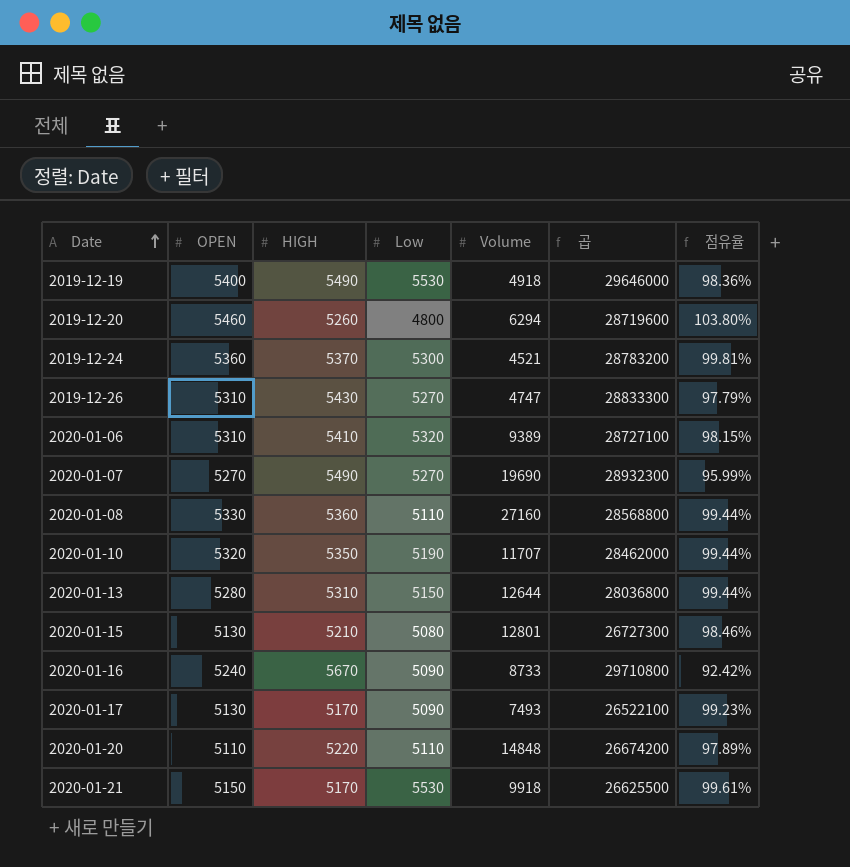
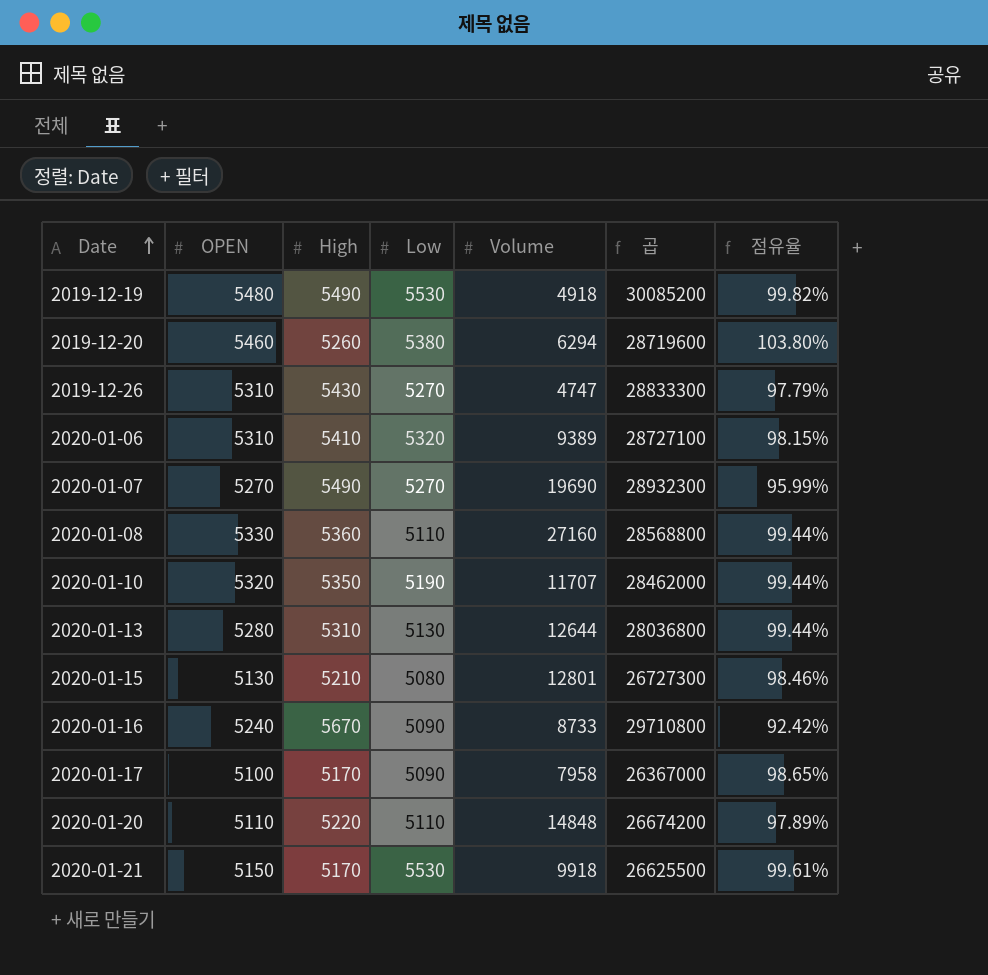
column name: HIGH -> High
row 2019-12-24: 5360 | 5370 | 5300 | 4521 | 28783200 | 99.81% -> none
2019-12-19 | OPEN: 5400 -> 5480
2019-12-19 | 곱: 29646000 -> 30085200
2019-12-19 | 점유율: 98.36% -> 99.82%
2019-12-20 | Low: 4800 -> 5380
2020-01-13 | Low: 5150 -> 5130
2020-01-17 | OPEN: 5130 -> 5100
2020-01-17 | Volume: 7493 -> 7958
2020-01-17 | 곱: 26522100 -> 26367000
2020-01-17 | 점유율: 99.23% -> 98.65%

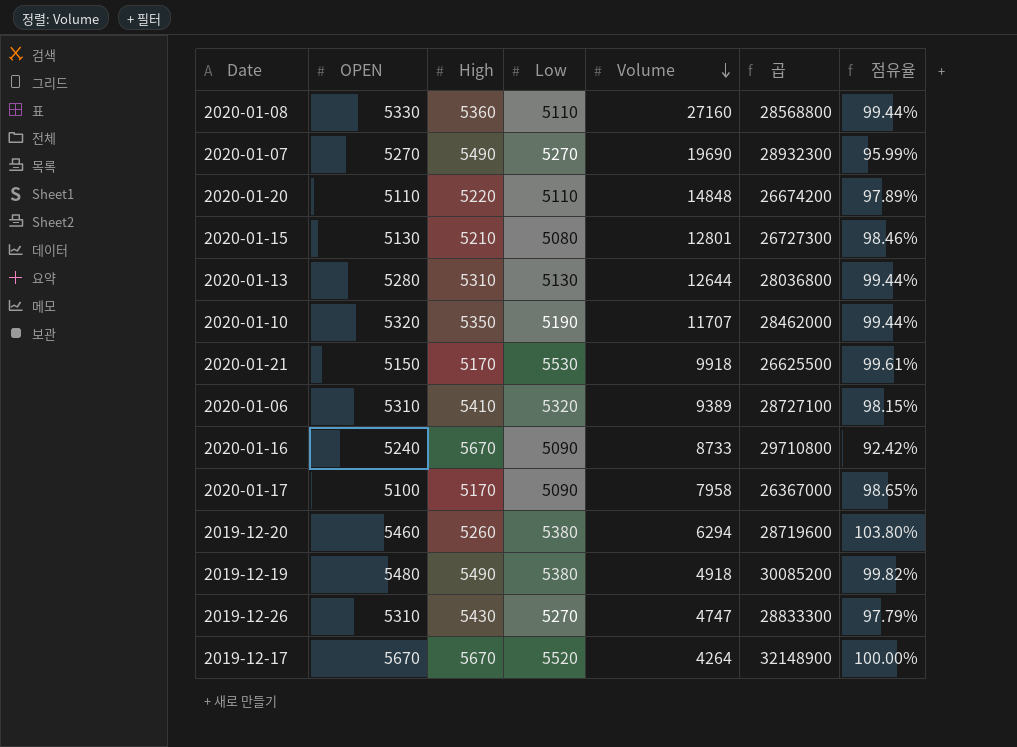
row order: Date ascending -> Volume descending
2019-12-19 | Low: 5530 -> 5380
row 2019-12-17: none -> 5670 | 5670 | 5520 | 4264 | 32148900 | 100.00%

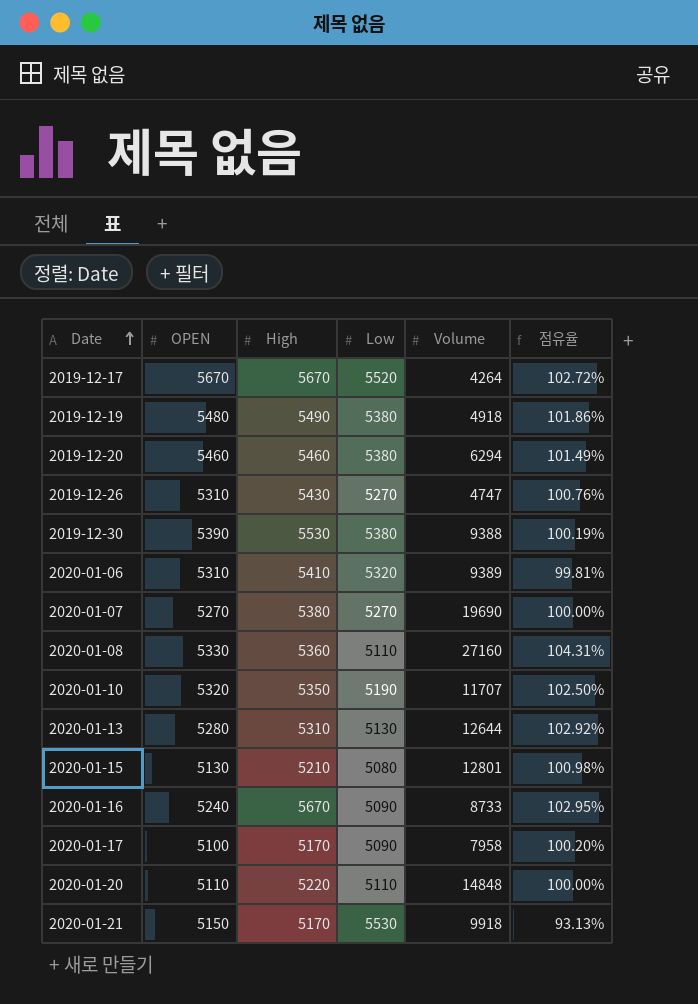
row order: Volume descending -> Date ascending
column 곱 | formula: [OPEN] * [High] -> none
column 점유율 | formula: [OPEN] / [High] -> [OPEN] / [Low]
2019-12-20 | High: 5260 -> 5460
row 2019-12-30: none -> 5390 | 5530 | 5380 | 9388 | 100.19%
2020-01-07 | High: 5490 -> 5380

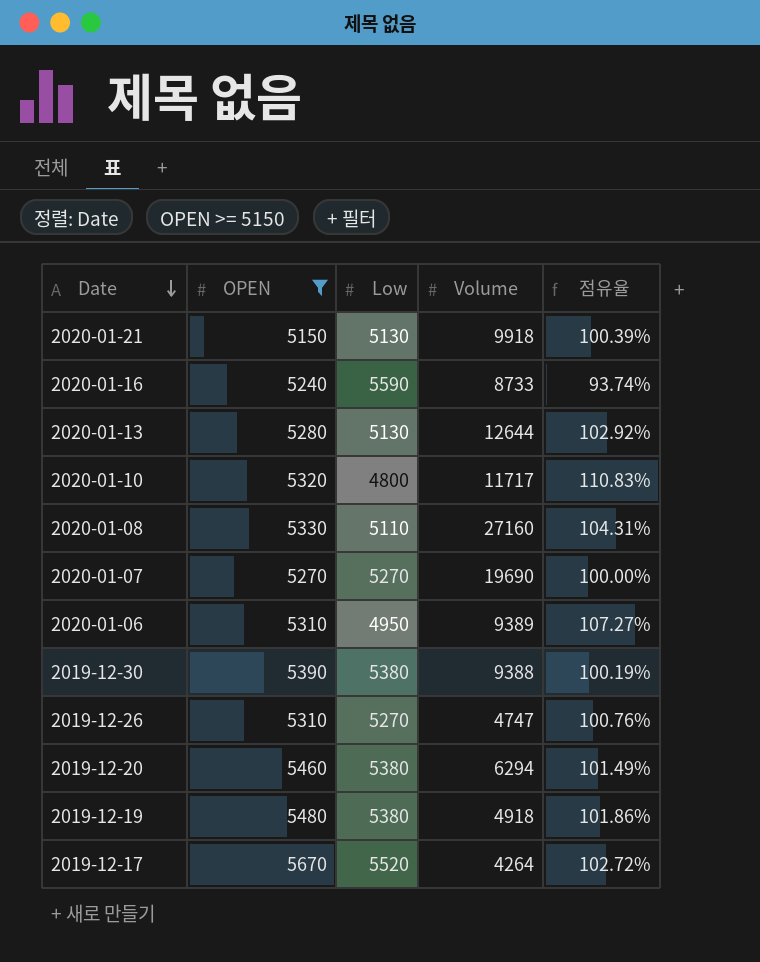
filter: none -> OPEN >= 5150
row order: Date ascending -> Date descending
column High | position: 3 -> none
2020-01-21 | Low: 5530 -> 5130
2020-01-21 | 점유율: 93.13% -> 100.39%
2020-01-16 | Low: 5090 -> 5590
2020-01-16 | 점유율: 102.95% -> 93.74%
2020-01-10 | Low: 5190 -> 4800
2020-01-10 | Volume: 11707 -> 11717
2020-01-10 | 점유율: 102.50% -> 110.83%
2020-01-06 | Low: 5320 -> 4950
2020-01-06 | 점유율: 99.81% -> 107.27%

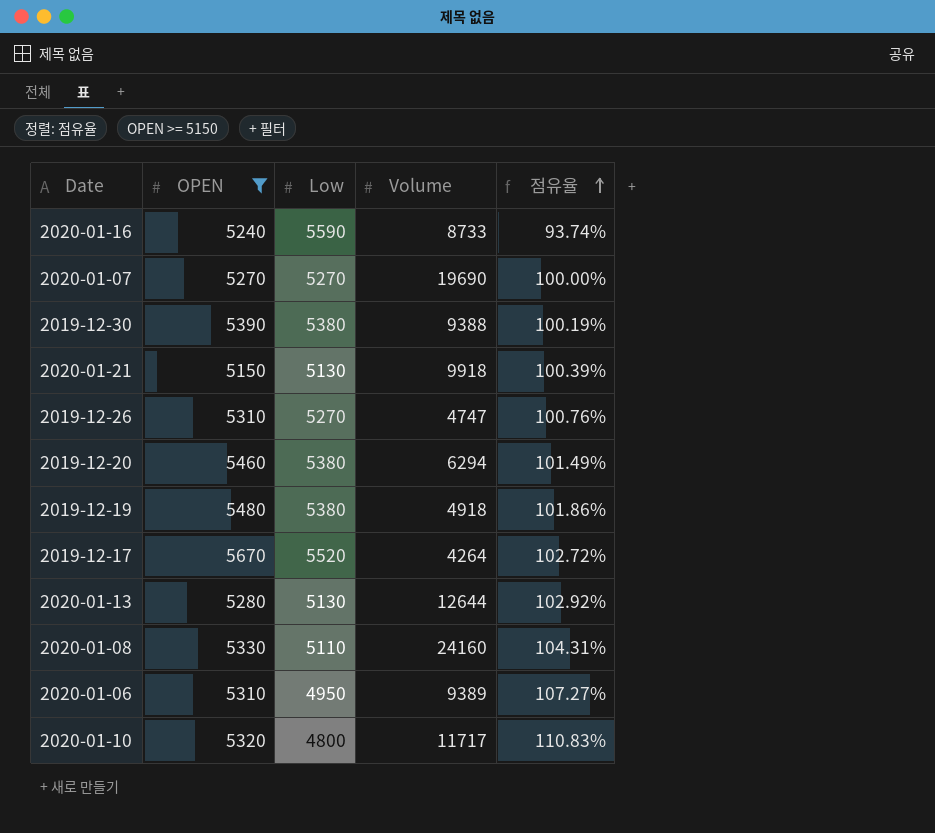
row order: Date descending -> 점유율 ascending
2020-01-08 | Volume: 27160 -> 24160

